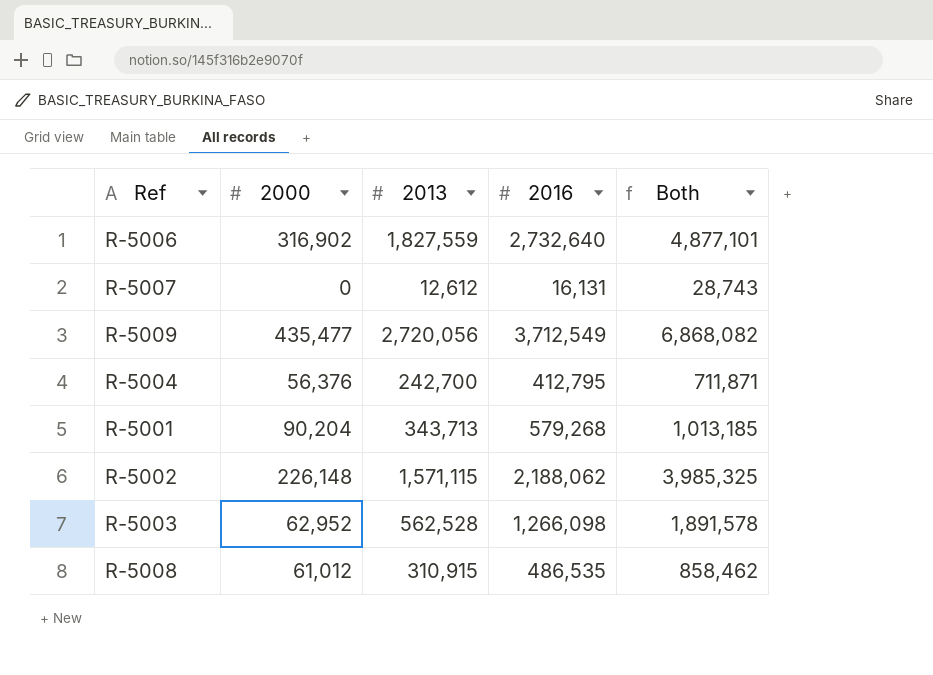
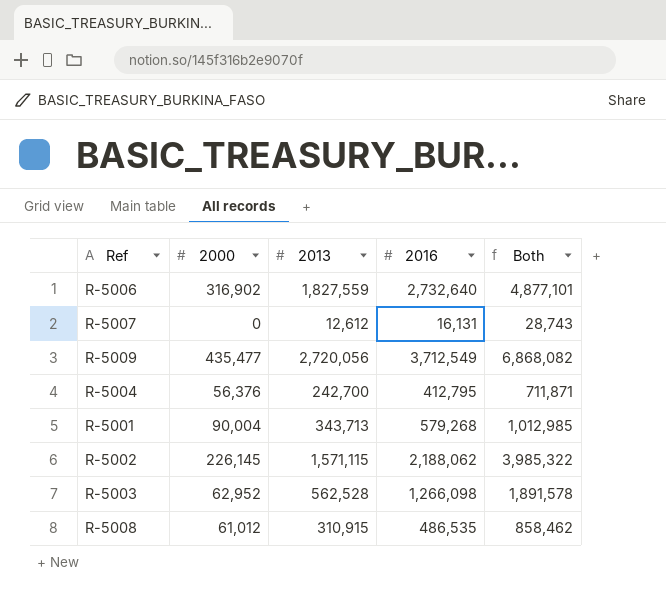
R-5001 | 2000: 90,204 -> 90,004
R-5001 | Both: 1,013,185 -> 1,012,985
R-5002 | 2000: 226,148 -> 226,145
R-5002 | Both: 3,985,325 -> 3,985,322

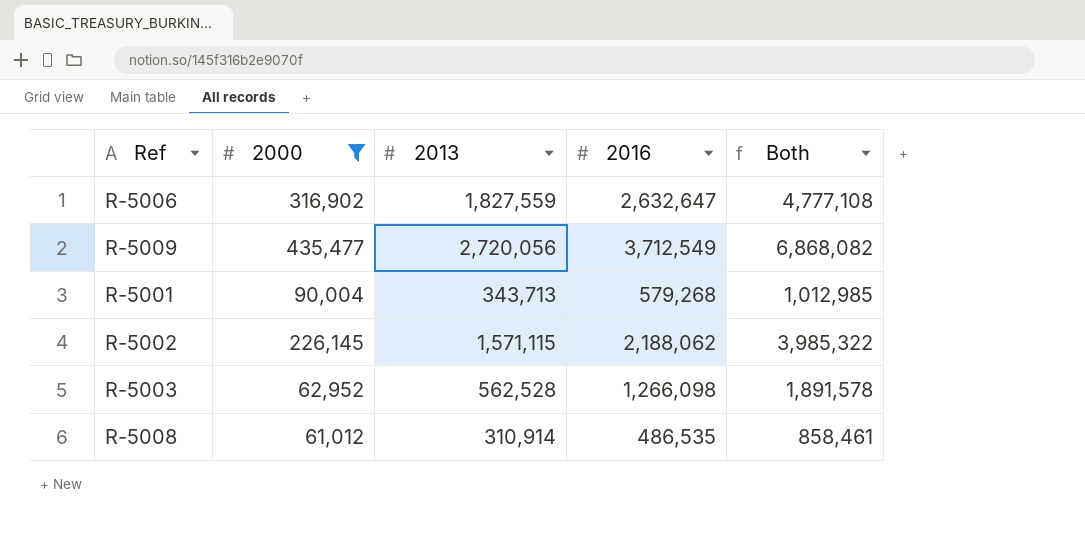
filter: none -> 2000 >= 61,012
R-5006 | 2016: 2,732,640 -> 2,632,647
R-5006 | Both: 4,877,101 -> 4,777,108
R-5008 | 2013: 310,915 -> 310,914
R-5008 | Both: 858,462 -> 858,461

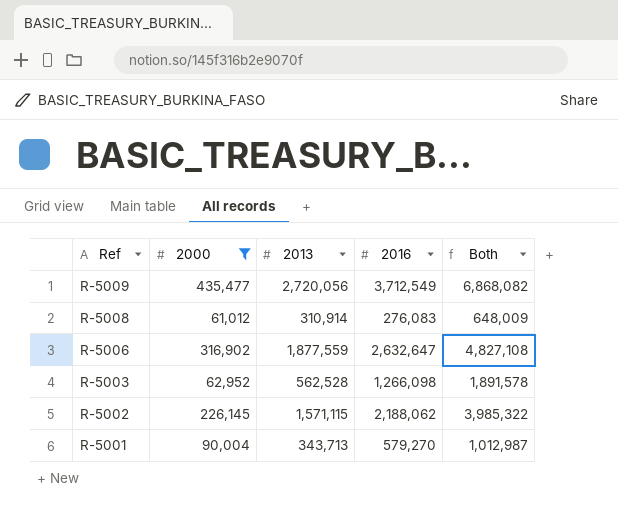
row order: none -> Ref descending
R-5008 | 2016: 486,535 -> 276,083
R-5008 | Both: 858,461 -> 648,009
R-5006 | 2013: 1,827,559 -> 1,877,559
R-5006 | Both: 4,777,108 -> 4,827,108
R-5001 | 2016: 579,268 -> 579,270
R-5001 | Both: 1,012,985 -> 1,012,987

